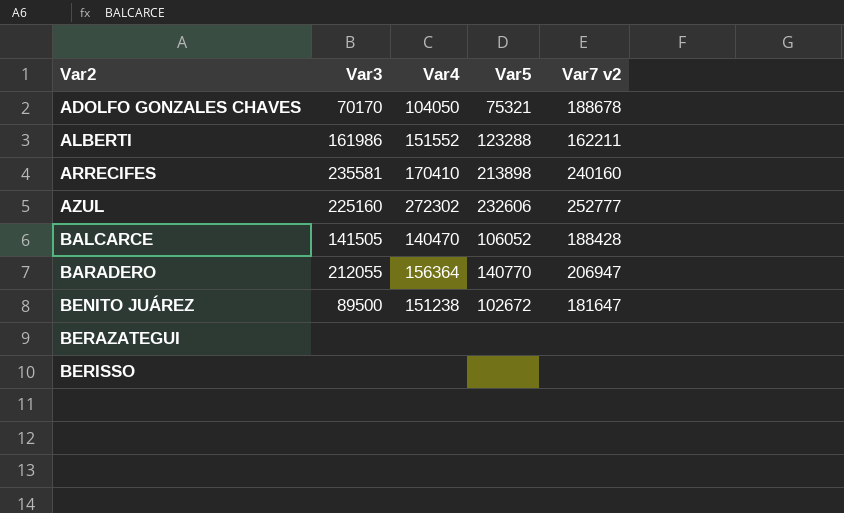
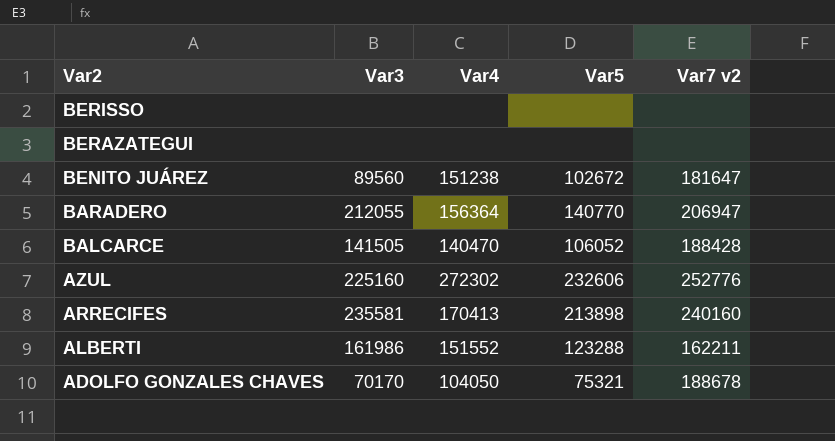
row order: Var2 ascending -> Var2 descending
BENITO JUÁREZ | Var3: 89500 -> 89560
AZUL | Var7 v2: 252777 -> 252776
ARRECIFES | Var4: 170410 -> 170413

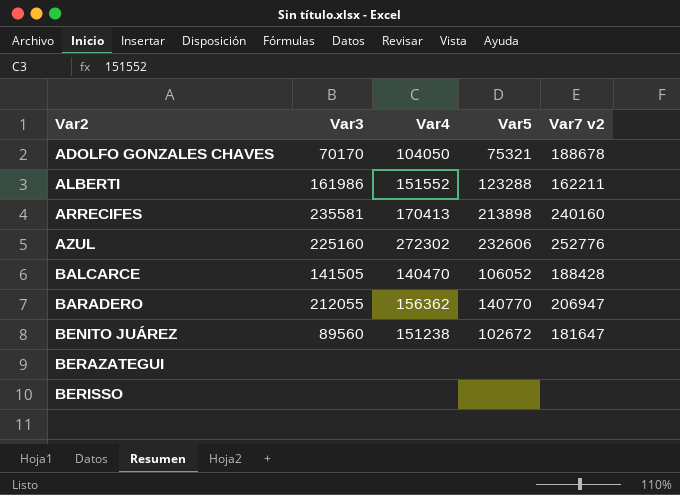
row order: Var2 descending -> Var2 ascending
BARADERO | Var4: 156364 -> 156362

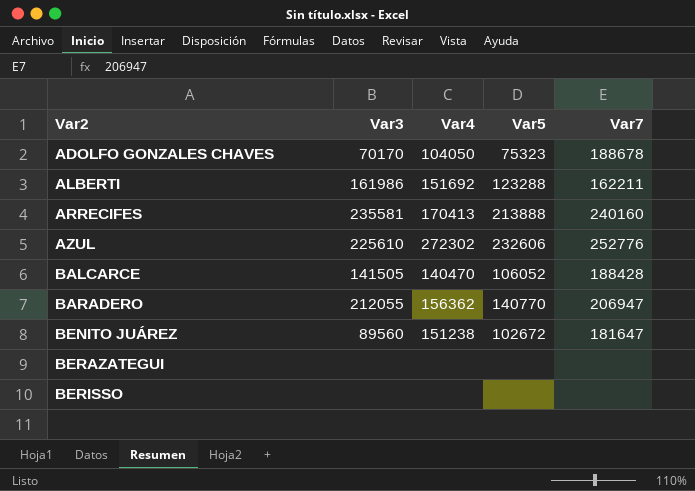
column name: Var7 v2 -> Var7
ADOLFO GONZALES CHAVES | Var5: 75321 -> 75323
ALBERTI | Var4: 151552 -> 151692
ARRECIFES | Var5: 213898 -> 213888
AZUL | Var3: 225160 -> 225610

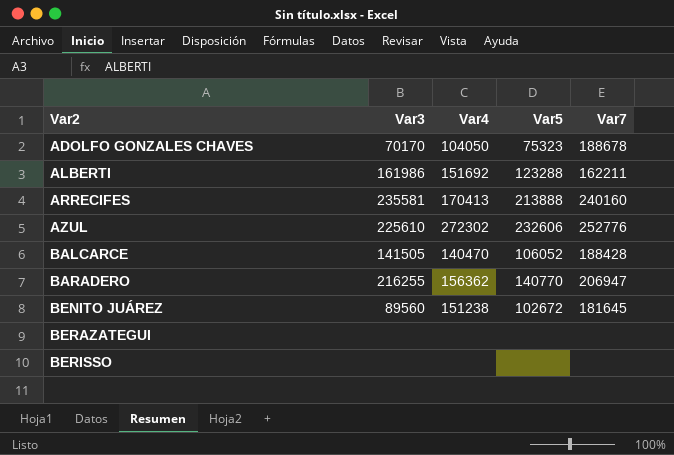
BARADERO | Var3: 212055 -> 216255
BENITO JUÁREZ | Var7: 181647 -> 181645

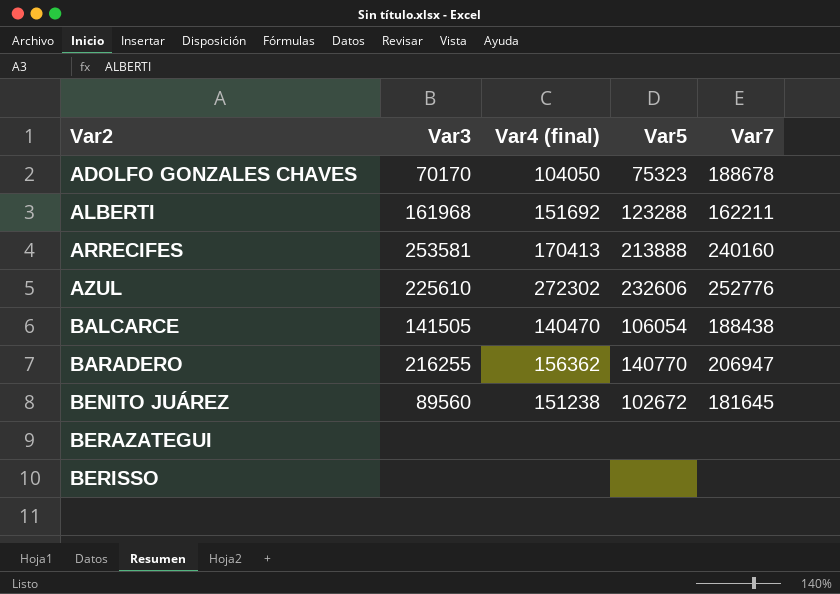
column name: Var4 -> Var4 (final)
ALBERTI | Var3: 161986 -> 161968
ARRECIFES | Var3: 235581 -> 253581
BALCARCE | Var5: 106052 -> 106054
BALCARCE | Var7: 188428 -> 188438

